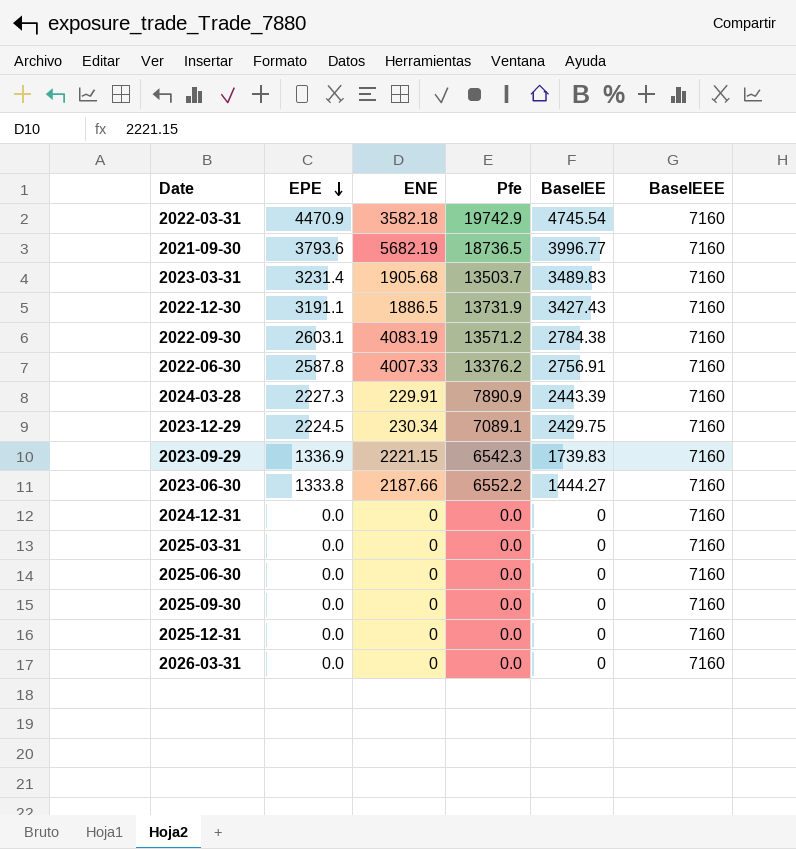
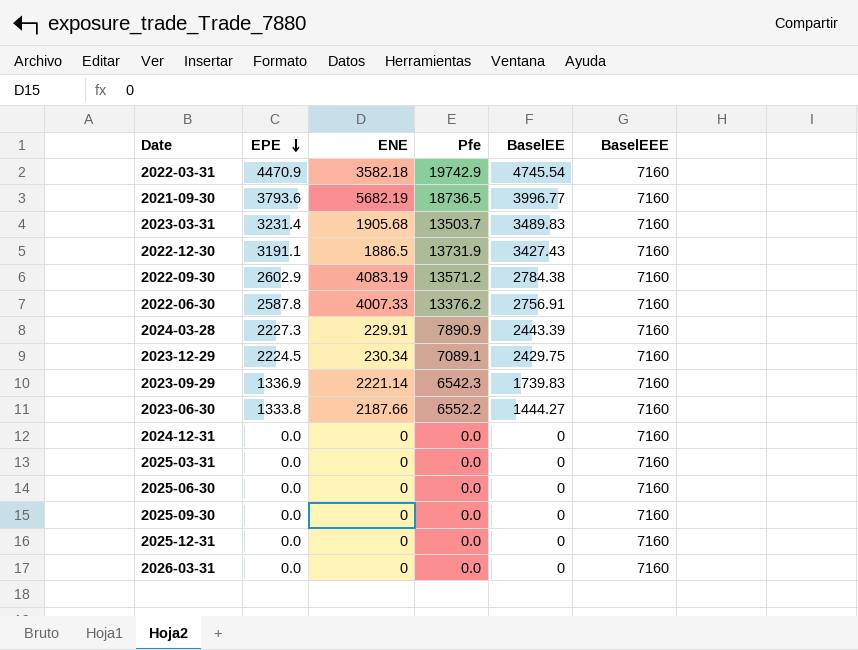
2022-09-30 | EPE: 2603.1 -> 2602.9
2023-09-29 | ENE: 2221.15 -> 2221.14

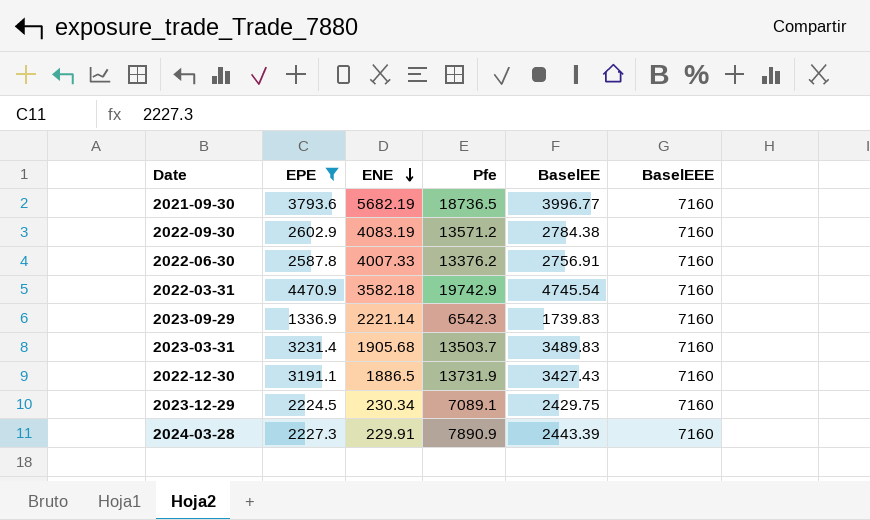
filter: none -> EPE >= 1336.9
row order: EPE descending -> ENE descending

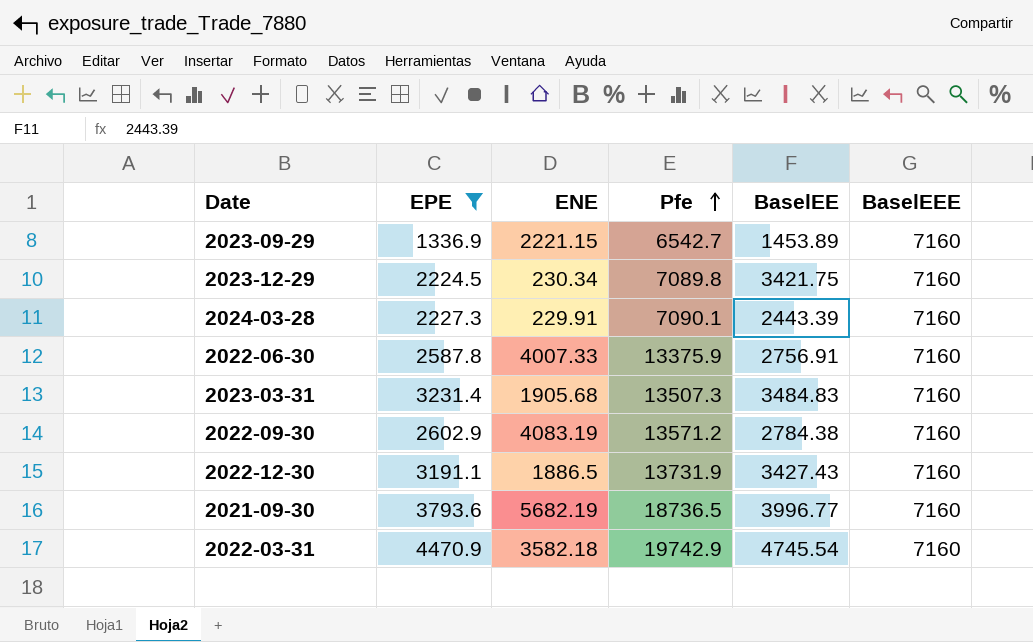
row order: ENE descending -> Pfe ascending
2023-09-29 | ENE: 2221.14 -> 2221.15
2023-09-29 | Pfe: 6542.3 -> 6542.7
2023-09-29 | BaselEE: 1739.83 -> 1453.89
2023-12-29 | Pfe: 7089.1 -> 7089.8
2023-12-29 | BaselEE: 2429.75 -> 3421.75
2024-03-28 | Pfe: 7890.9 -> 7090.1
2022-06-30 | Pfe: 13376.2 -> 13375.9
2023-03-31 | Pfe: 13503.7 -> 13507.3
2023-03-31 | BaselEE: 3489.83 -> 3484.83

